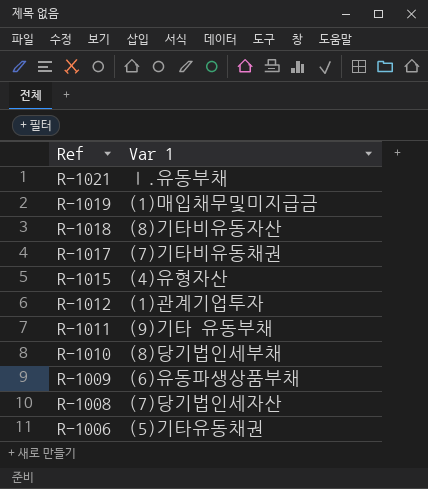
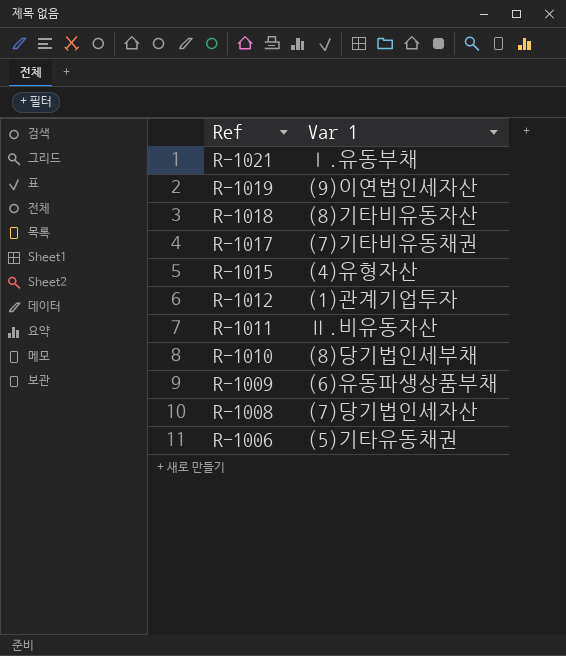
R-1019 | Var 1: (1)매입채무및미지급금 -> (9)이연법인세자산
R-1011 | Var 1: (9)기타 유동부채 -> Ⅱ.비유동자산

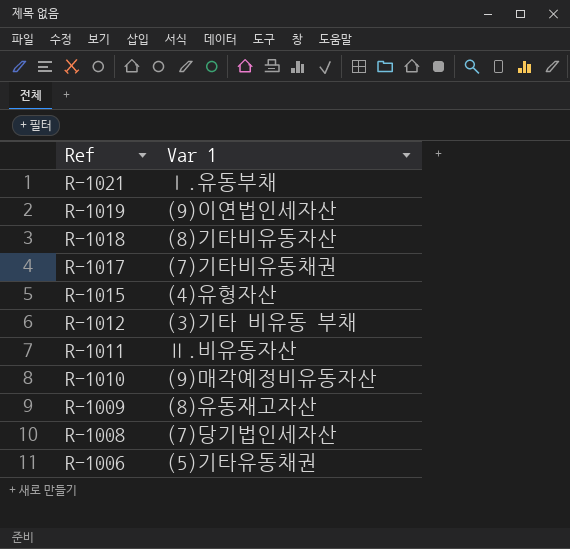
R-1012 | Var 1: (1)관계기업투자 -> (3)기타 비유동 부채
R-1010 | Var 1: (8)당기법인세부채 -> (9)매각예정비유동자산
R-1009 | Var 1: (6)유동파생상품부채 -> (8)유동재고자산

